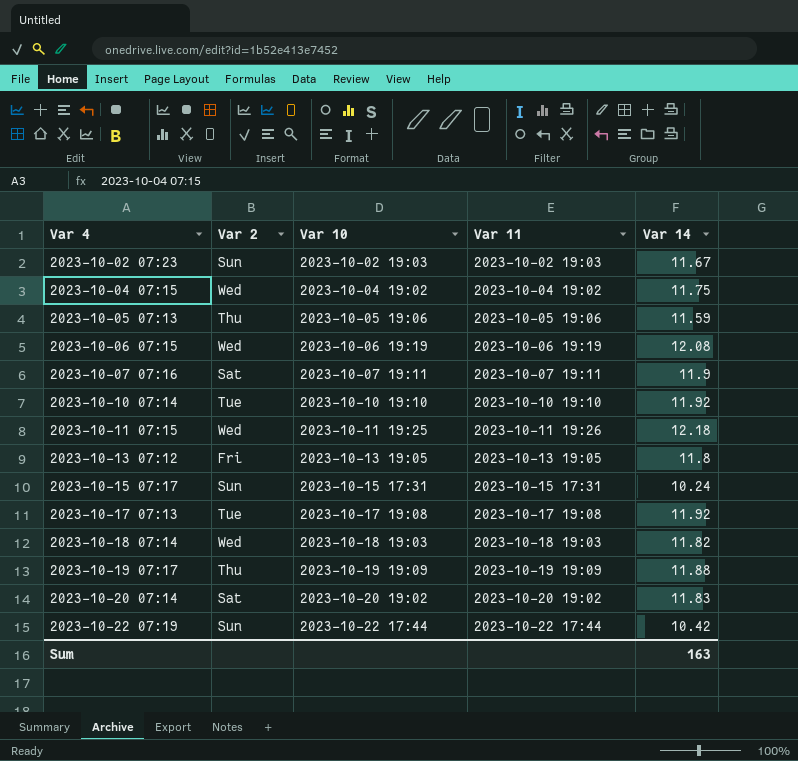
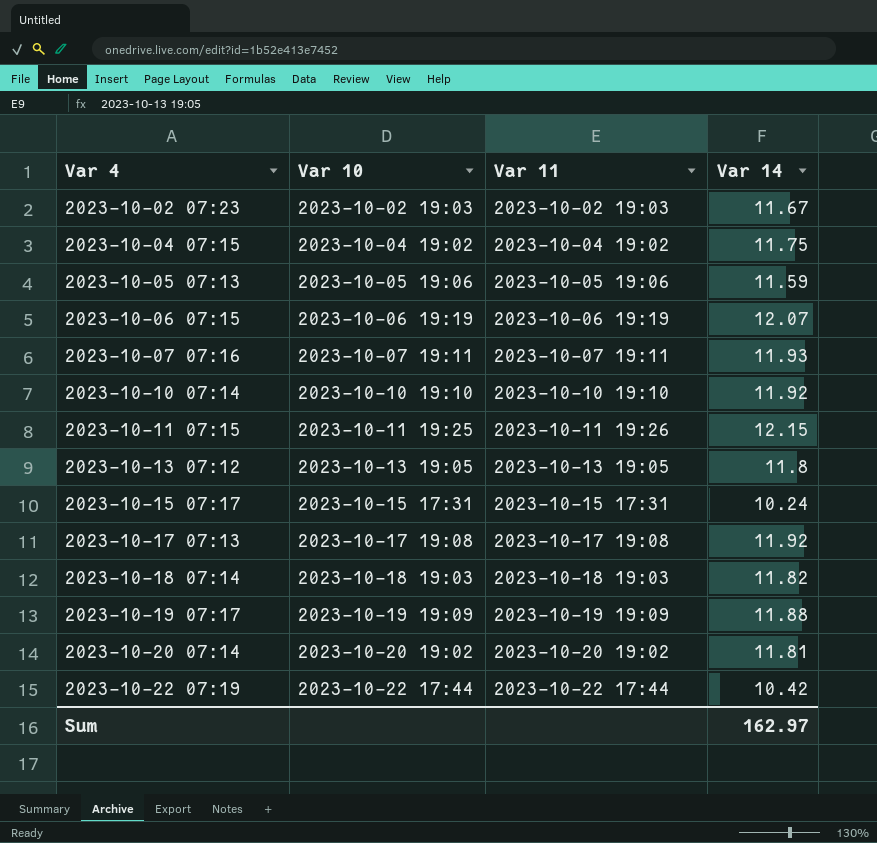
column Var 2 | position: 2 -> none
2023-10-06 07:15 | Var 14: 12.08 -> 12.07
2023-10-07 07:16 | Var 14: 11.9 -> 11.93
2023-10-11 07:15 | Var 14: 12.18 -> 12.15
2023-10-20 07:14 | Var 14: 11.83 -> 11.81
Sum | Var 14: 163 -> 162.97

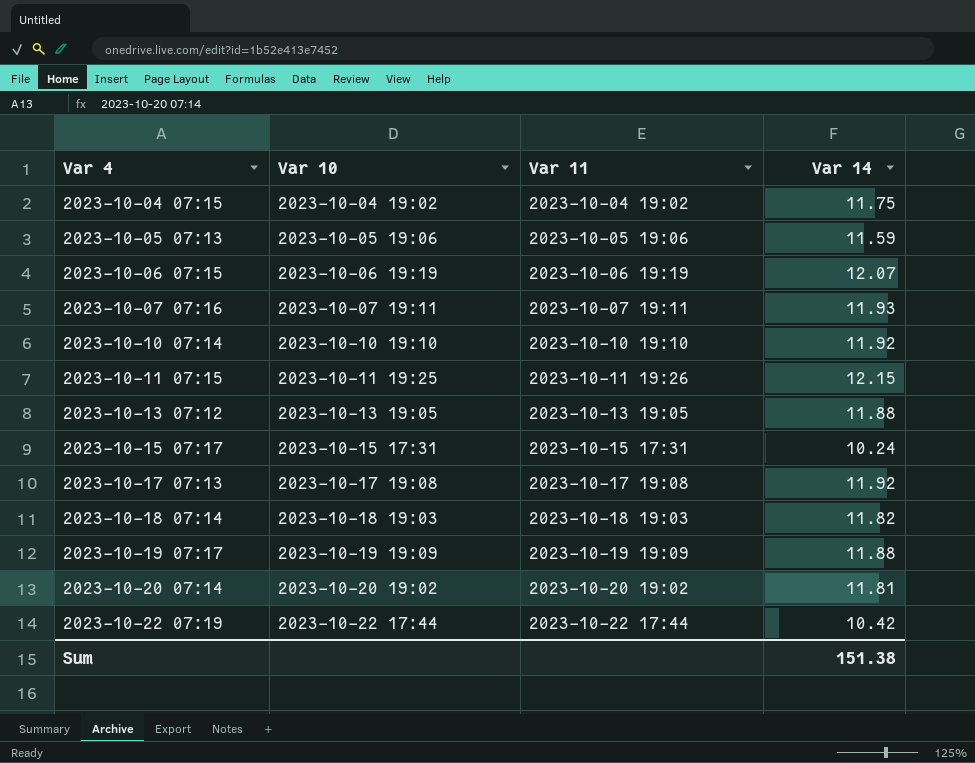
row 2023-10-02 07:23: 2023-10-02 19:03 | 2023-10-02 19:03 | 11.67 -> none
2023-10-13 07:12 | Var 14: 11.8 -> 11.88
Sum | Var 14: 162.97 -> 151.38

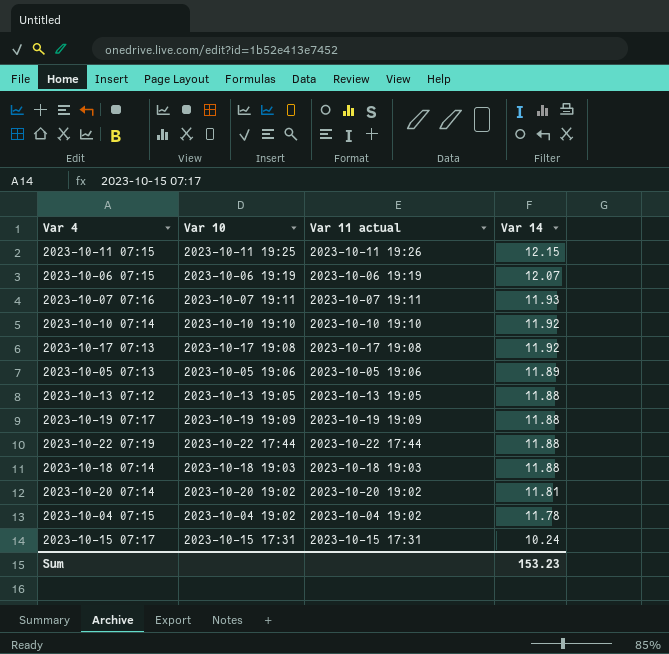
row order: Var 4 ascending -> Var 14 descending
column name: Var 11 -> Var 11 actual
2023-10-05 07:13 | Var 14: 11.59 -> 11.89
2023-10-22 07:19 | Var 14: 10.42 -> 11.88
2023-10-18 07:14 | Var 14: 11.82 -> 11.88
2023-10-04 07:15 | Var 14: 11.75 -> 11.78
Sum | Var 14: 151.38 -> 153.23

